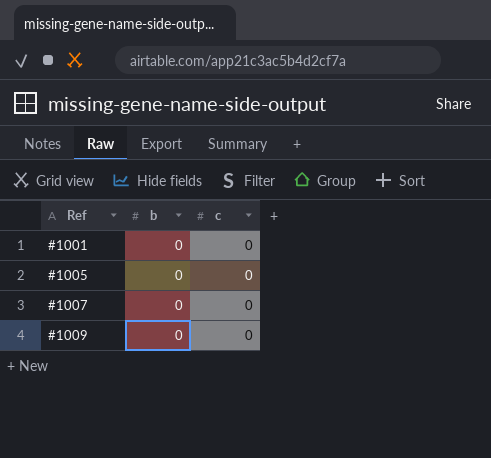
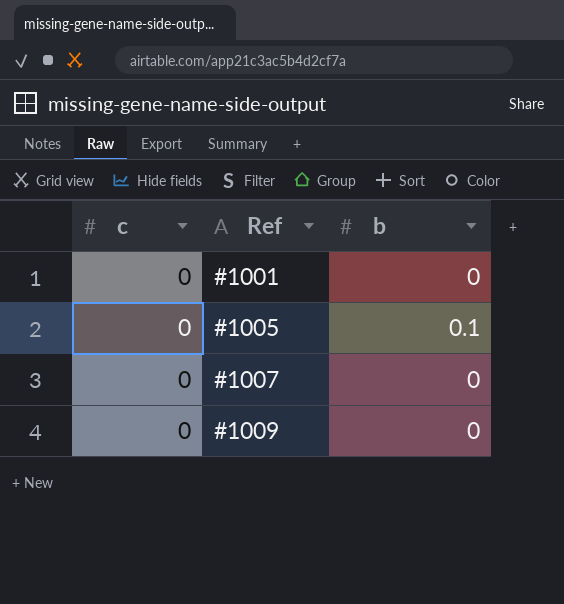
column c | position: 3 -> 1
#1005 | b: 0 -> 0.1

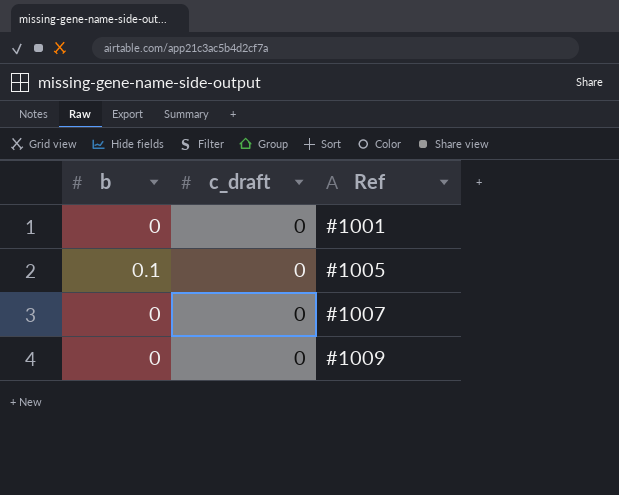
column b | position: 3 -> 1
column name: c -> c_draft

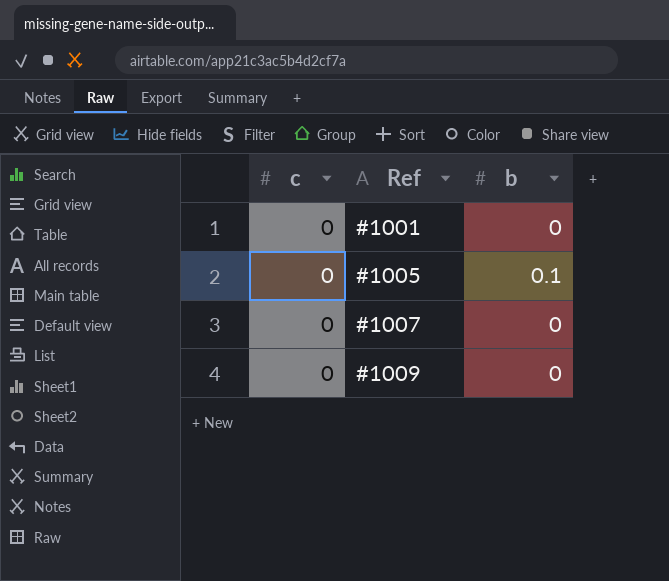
column name: c_draft -> c
column b | position: 1 -> 3

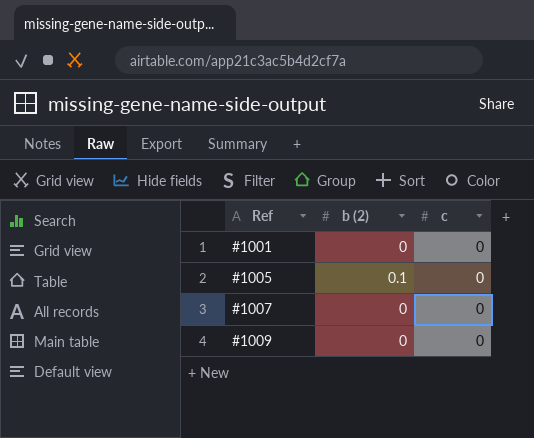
column name: b -> b (2)
column c | position: 1 -> 3

